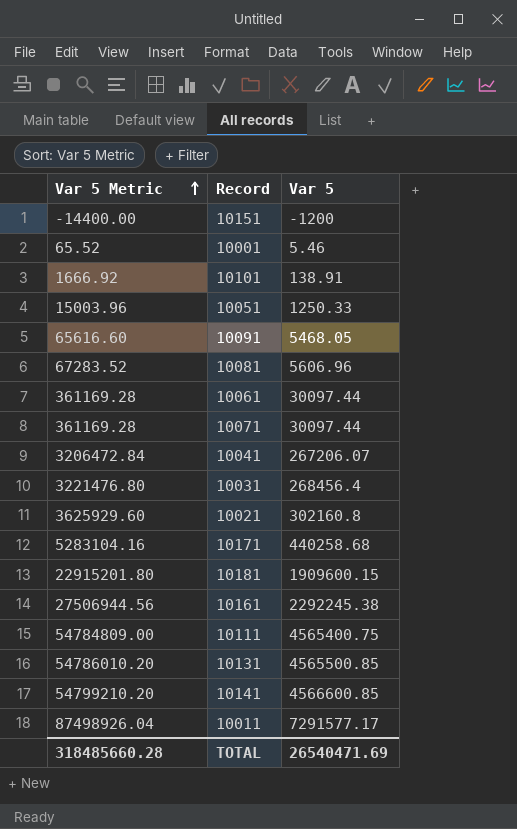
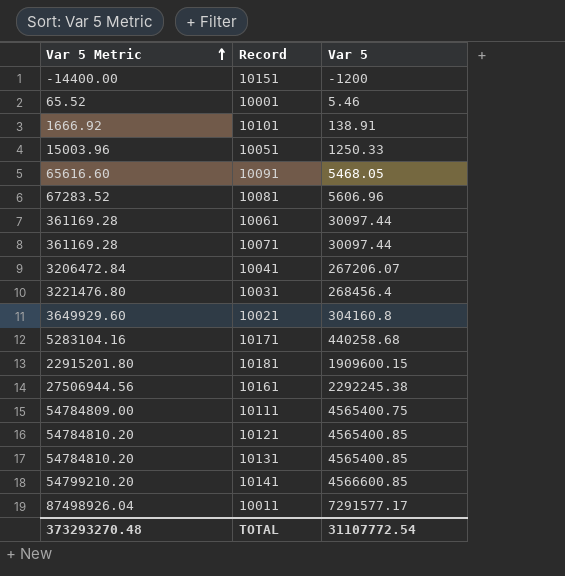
10021 | Var 5 Metric: 3625929.60 -> 3649929.60
10021 | Var 5: 302160.8 -> 304160.8
row 10121: none -> 54784810.20 | 4565400.85
10131 | Var 5 Metric: 54786010.20 -> 54784810.20
10131 | Var 5: 4565500.85 -> 4565400.85
TOTAL | Var 5 Metric: 318485660.28 -> 373293270.48
TOTAL | Var 5: 26540471.69 -> 31107772.54

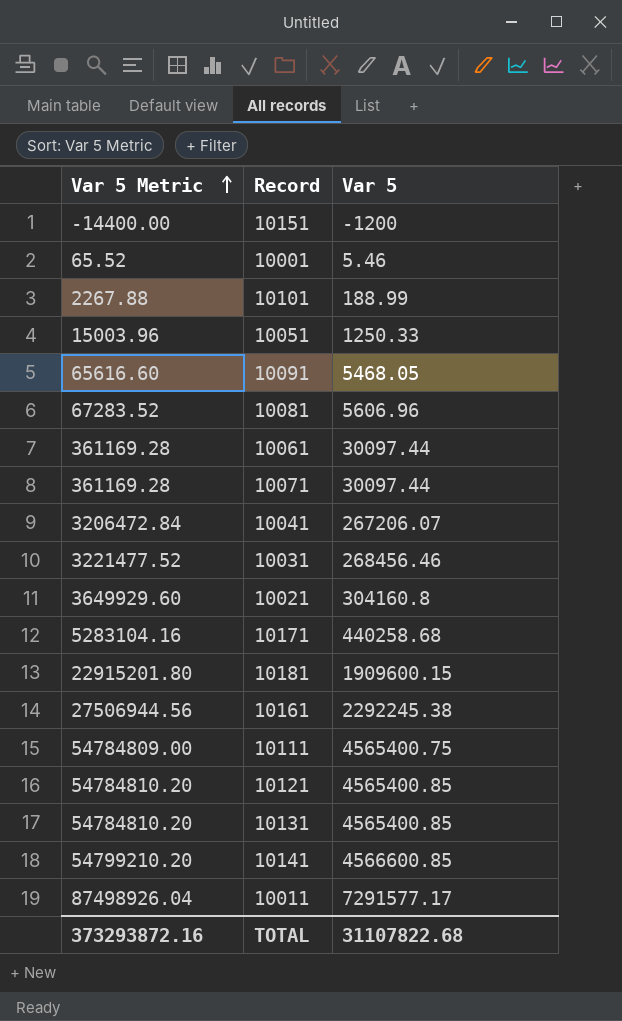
10101 | Var 5 Metric: 1666.92 -> 2267.88
10101 | Var 5: 138.91 -> 188.99
10031 | Var 5 Metric: 3221476.80 -> 3221477.52
10031 | Var 5: 268456.4 -> 268456.46
TOTAL | Var 5 Metric: 373293270.48 -> 373293872.16
TOTAL | Var 5: 31107772.54 -> 31107822.68

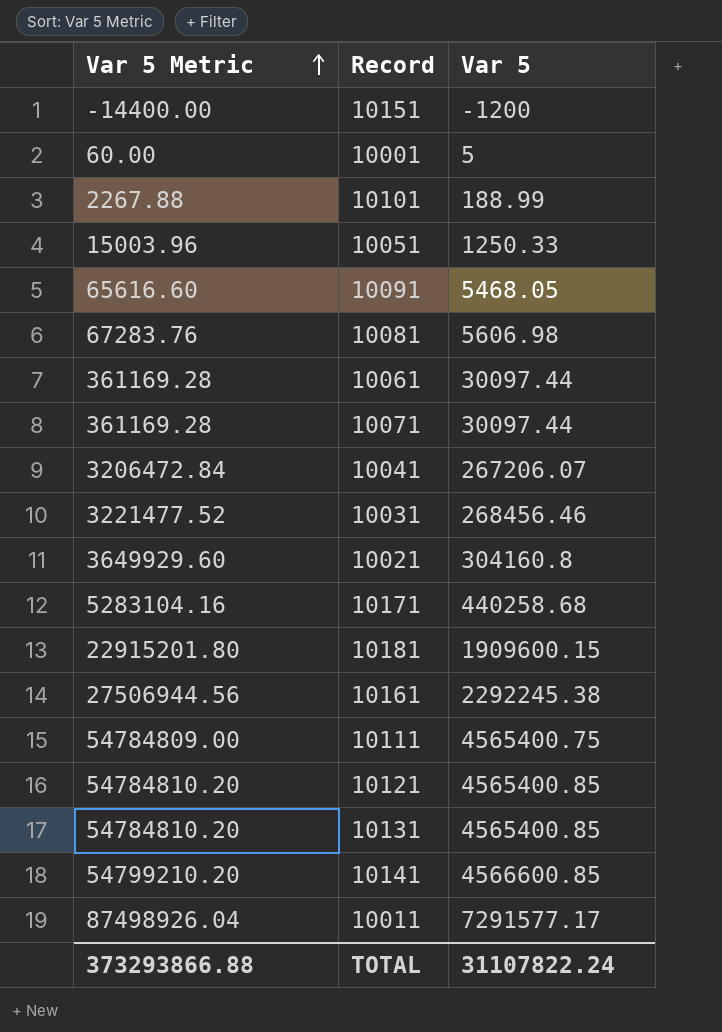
10001 | Var 5 Metric: 65.52 -> 60.00
10001 | Var 5: 5.46 -> 5
10081 | Var 5 Metric: 67283.52 -> 67283.76
10081 | Var 5: 5606.96 -> 5606.98
TOTAL | Var 5 Metric: 373293872.16 -> 373293866.88
TOTAL | Var 5: 31107822.68 -> 31107822.24

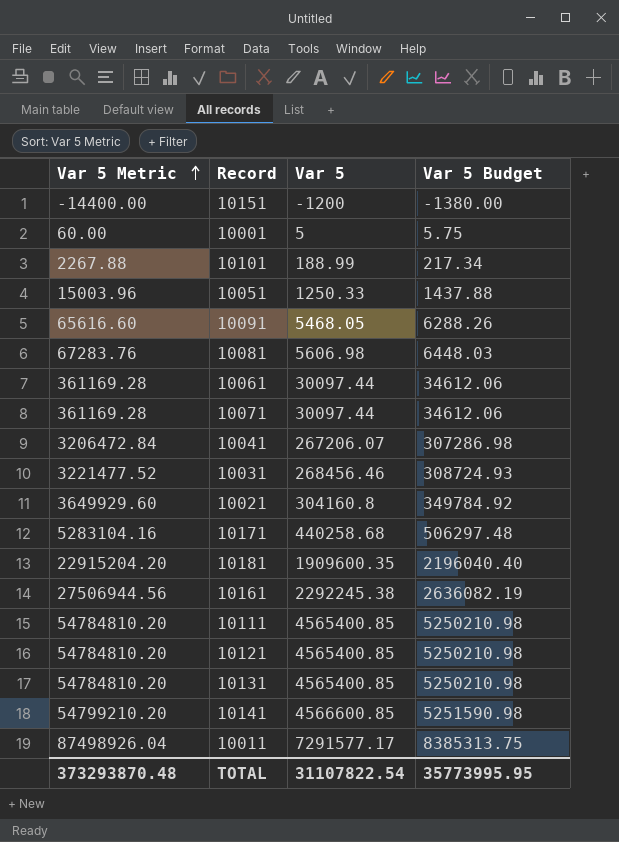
column Var 5 Budget | formula: none -> [Var 5] * 1.15
10181 | Var 5 Metric: 22915201.80 -> 22915204.20
10181 | Var 5: 1909600.15 -> 1909600.35
10111 | Var 5 Metric: 54784809.00 -> 54784810.20
10111 | Var 5: 4565400.75 -> 4565400.85
TOTAL | Var 5 Metric: 373293866.88 -> 373293870.48
TOTAL | Var 5: 31107822.24 -> 31107822.54

